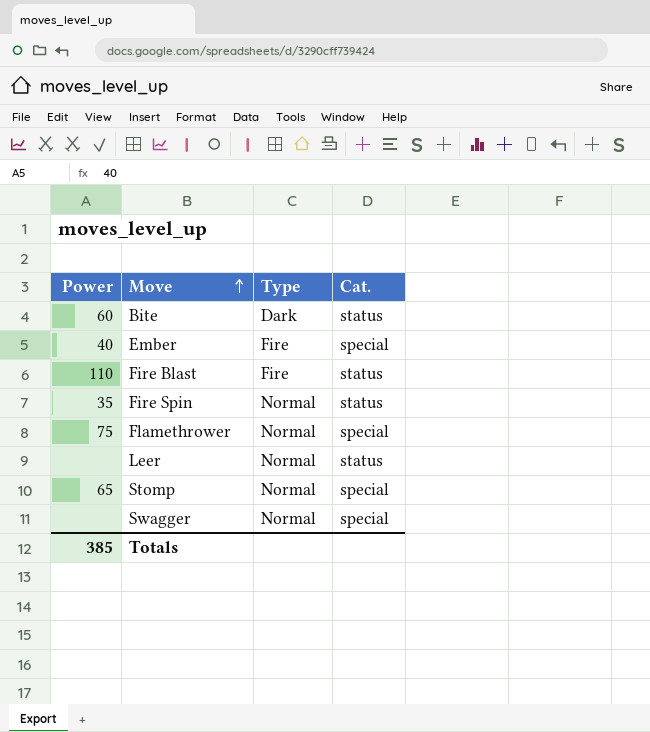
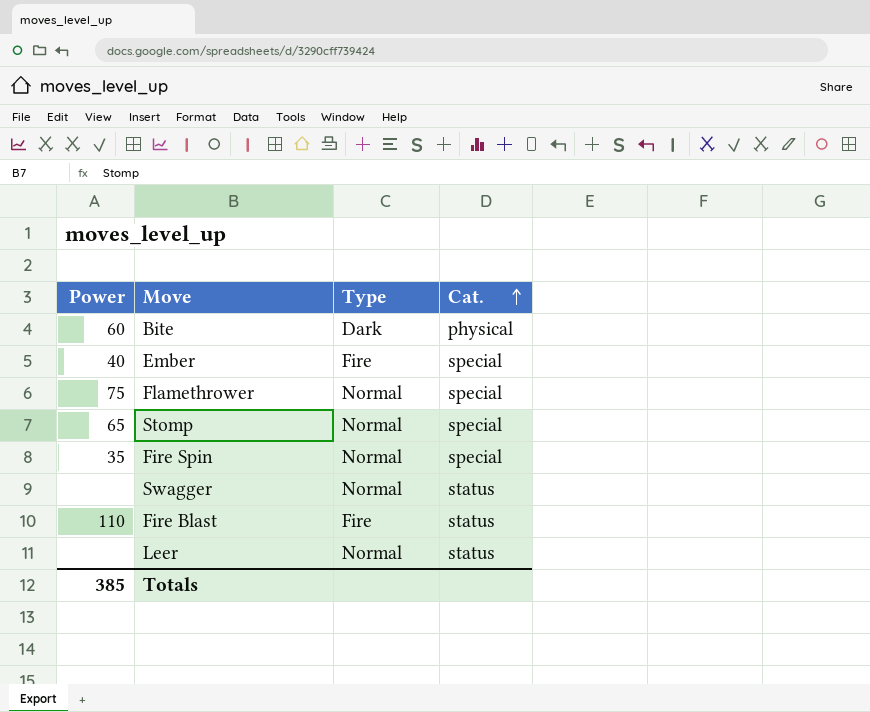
row order: Move ascending -> Cat. ascending
Bite | Cat.: status -> physical
Fire Spin | Cat.: status -> special
Swagger | Cat.: special -> status

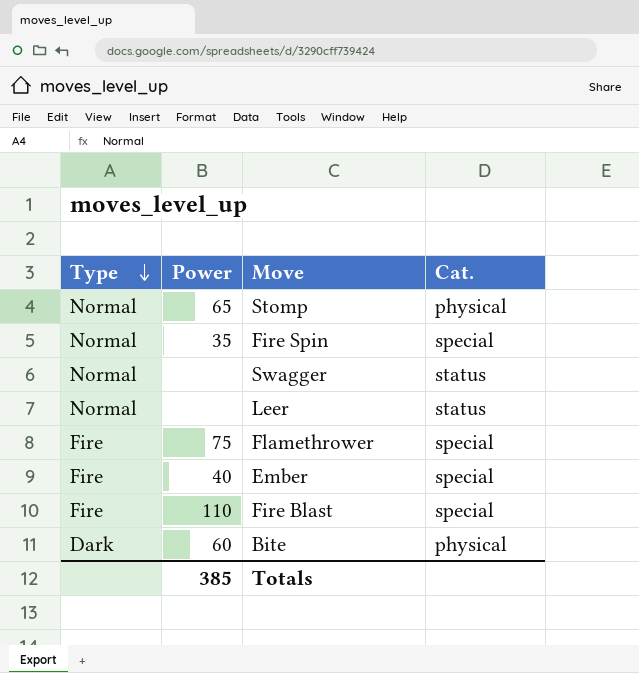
row order: Cat. ascending -> Type descending
column Type | position: 3 -> 1
Stomp | Cat.: special -> physical
Flamethrower | Type: Normal -> Fire
Fire Blast | Cat.: status -> special

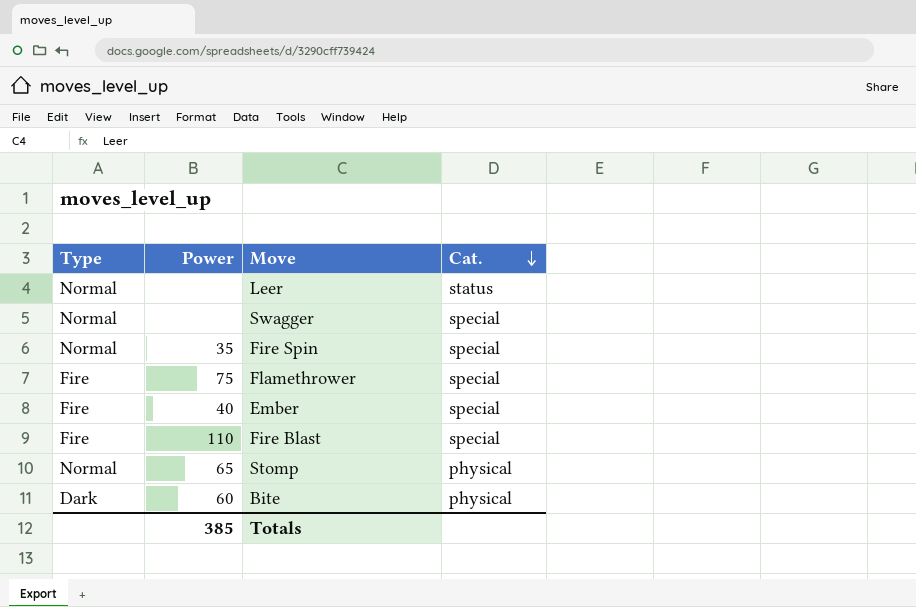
row order: Type descending -> Cat. descending
Swagger | Cat.: status -> special

